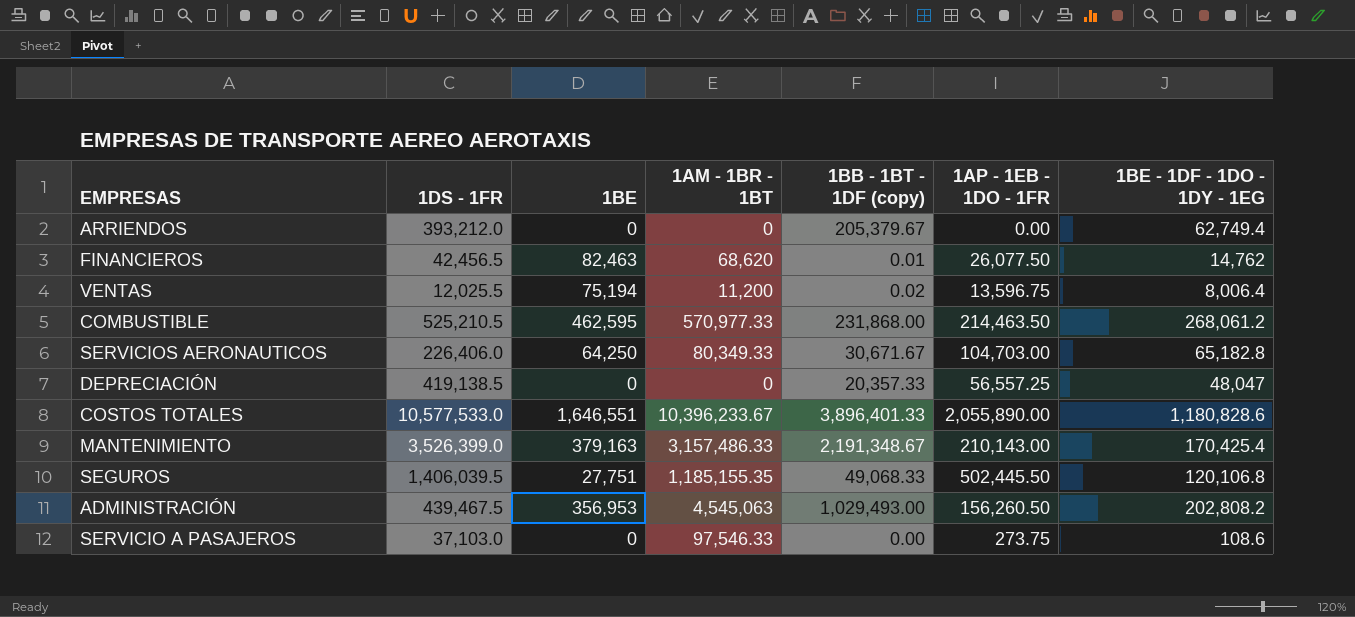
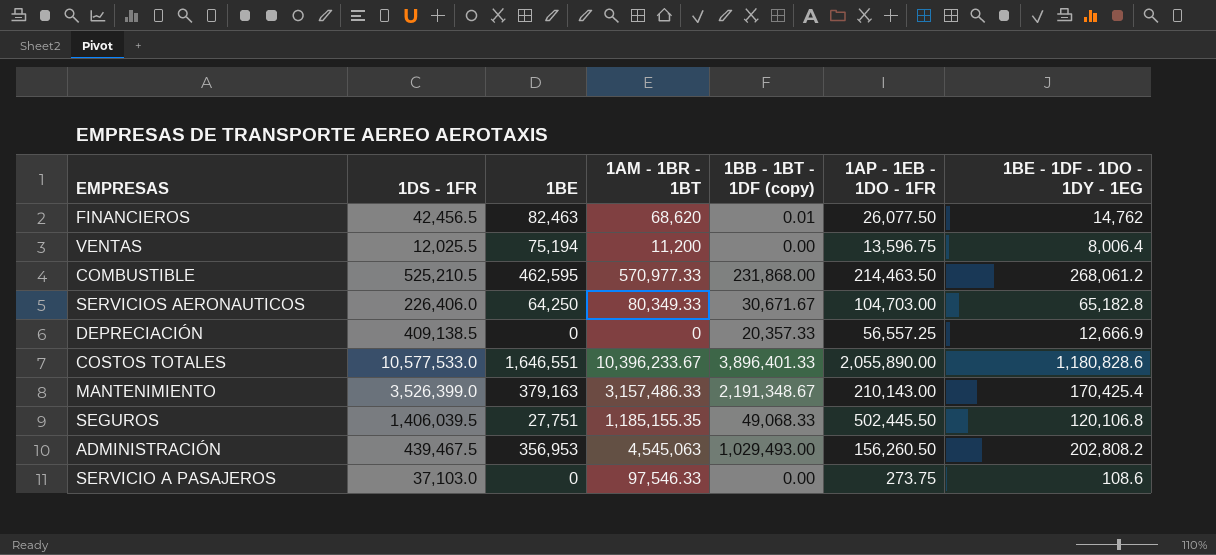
row ARRIENDOS: 393,212.0 | 0 | 0 | 205,379.67 | 0.00 | 62,749.4 -> none
VENTAS | 1BB - 1BT - 1DF (copy): 0.02 -> 0.00
DEPRECIACIÓN | 1DS - 1FR: 419,138.5 -> 409,138.5
DEPRECIACIÓN | 1BE - 1DF - 1DO - 1DY - 1EG: 48,047 -> 12,666.9

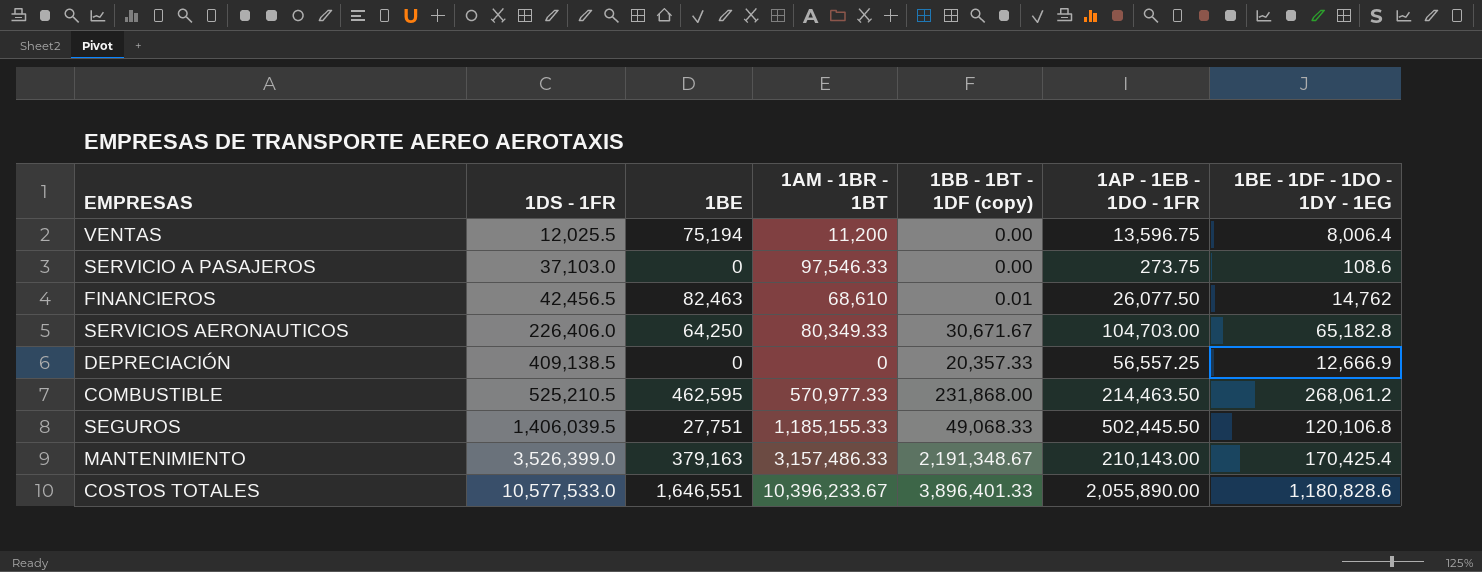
row order: none -> 1DS - 1FR ascending
row ADMINISTRACIÓN: 439,467.5 | 356,953 | 4,545,063 | 1,029,493.00 | 156,260.50 | 202,808.2 -> none
FINANCIEROS | 1AM - 1BR - 1BT: 68,620 -> 68,610
SEGUROS | 1AM - 1BR - 1BT: 1,185,155.35 -> 1,185,155.33

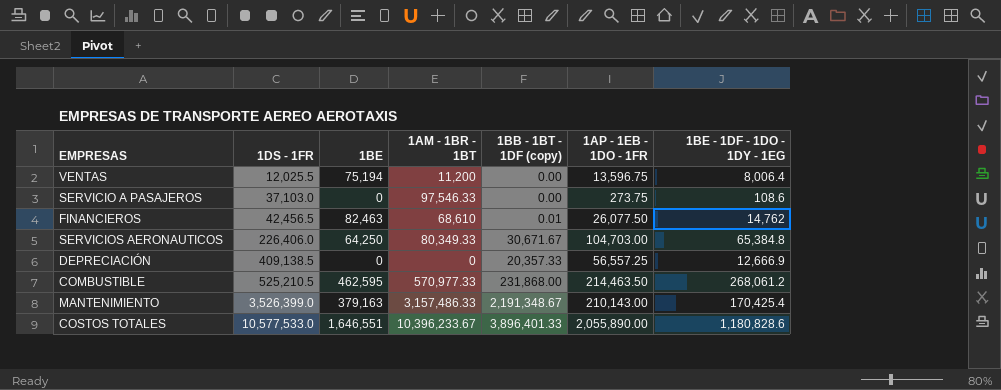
row SEGUROS: 1,406,039.5 | 27,751 | 1,185,155.33 | 49,068.33 | 502,445.50 | 120,106.8 -> none
SERVICIOS AERONAUTICOS | 1BE - 1DF - 1DO - 1DY - 1EG: 65,182.8 -> 65,384.8

